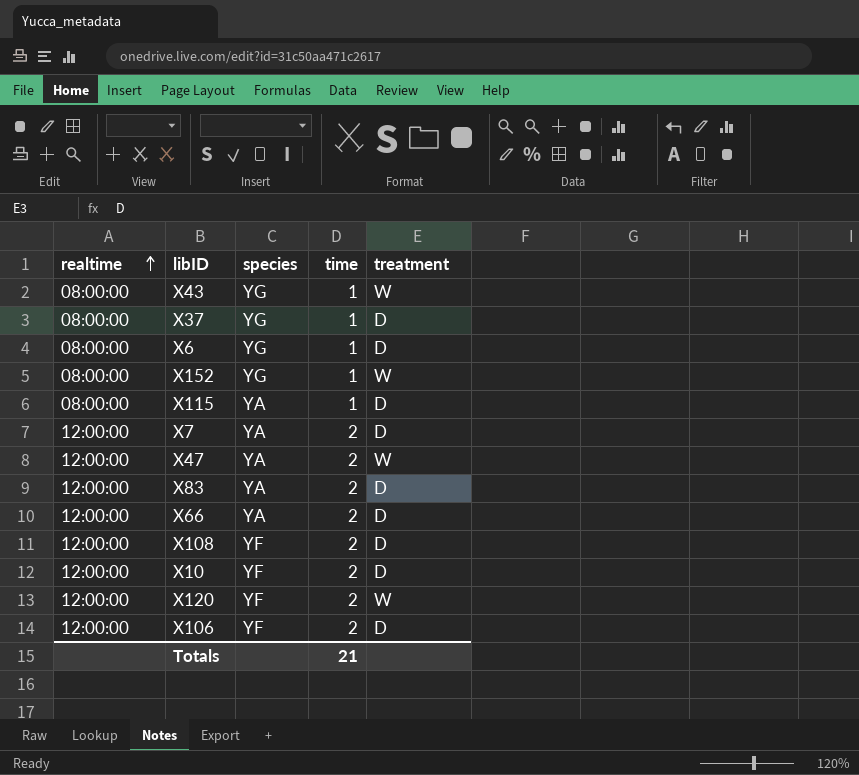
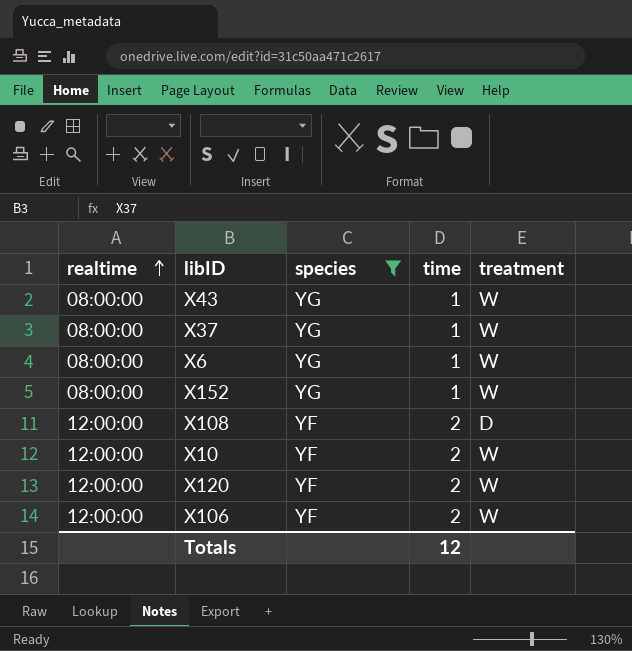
filter: none -> species != YA
X37 | treatment: D -> W
X6 | treatment: D -> W
X10 | treatment: D -> W
X106 | treatment: D -> W
Totals | time: 21 -> 12

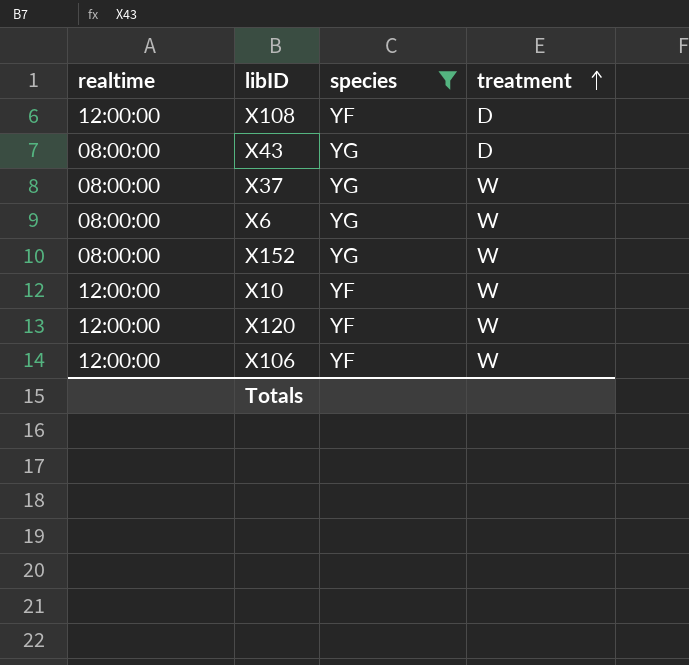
row order: realtime ascending -> treatment ascending
column time | position: 4 -> none
X43 | treatment: W -> D

